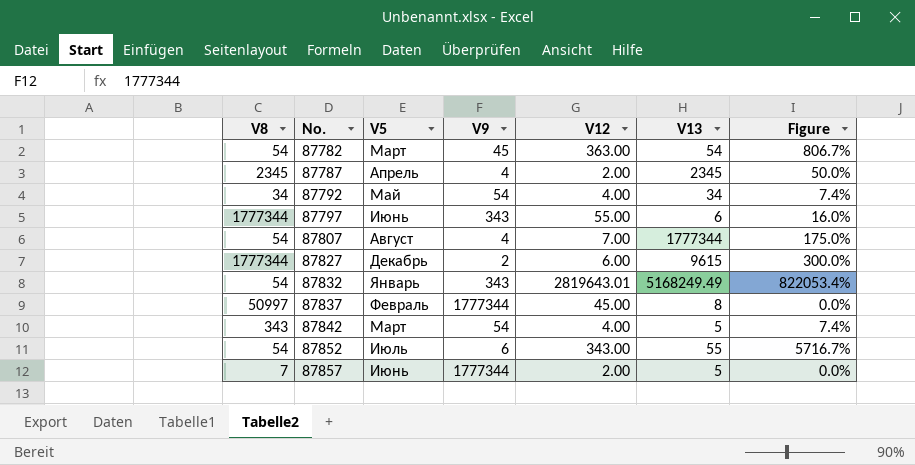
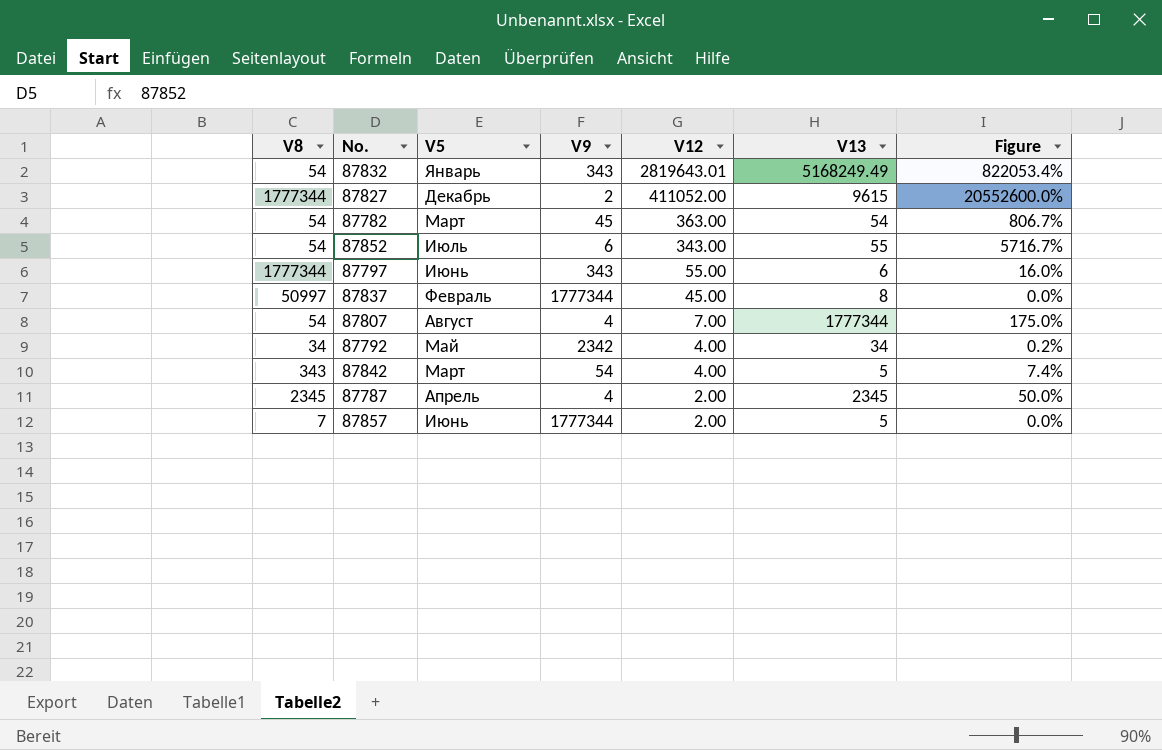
row order: No. ascending -> V12 descending
87827 | V12: 6.00 -> 411052.00
87827 | Figure: 300.0% -> 20552600.0%
87792 | V9: 54 -> 2342
87792 | Figure: 7.4% -> 0.2%

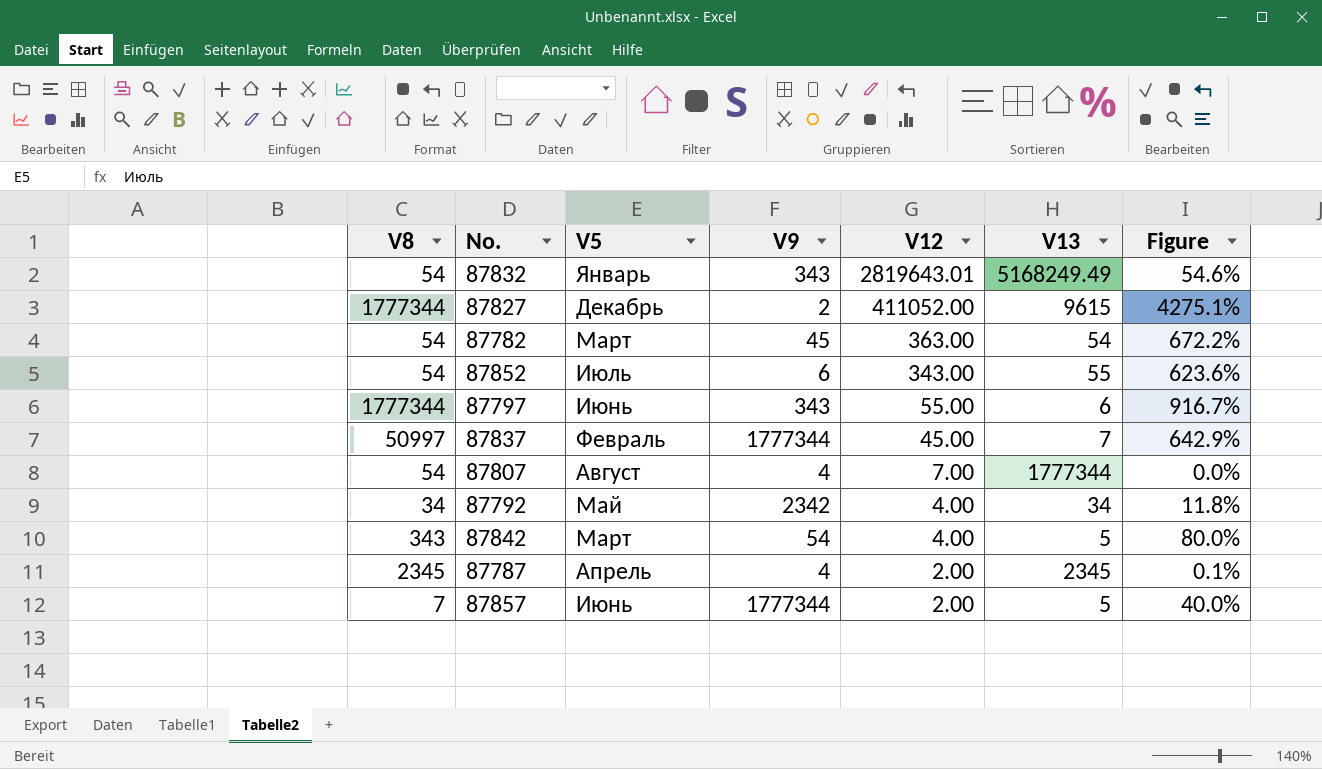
column Figure | formula: [V12] / [V9] -> [V12] / [V13]
87837 | V13: 8 -> 7

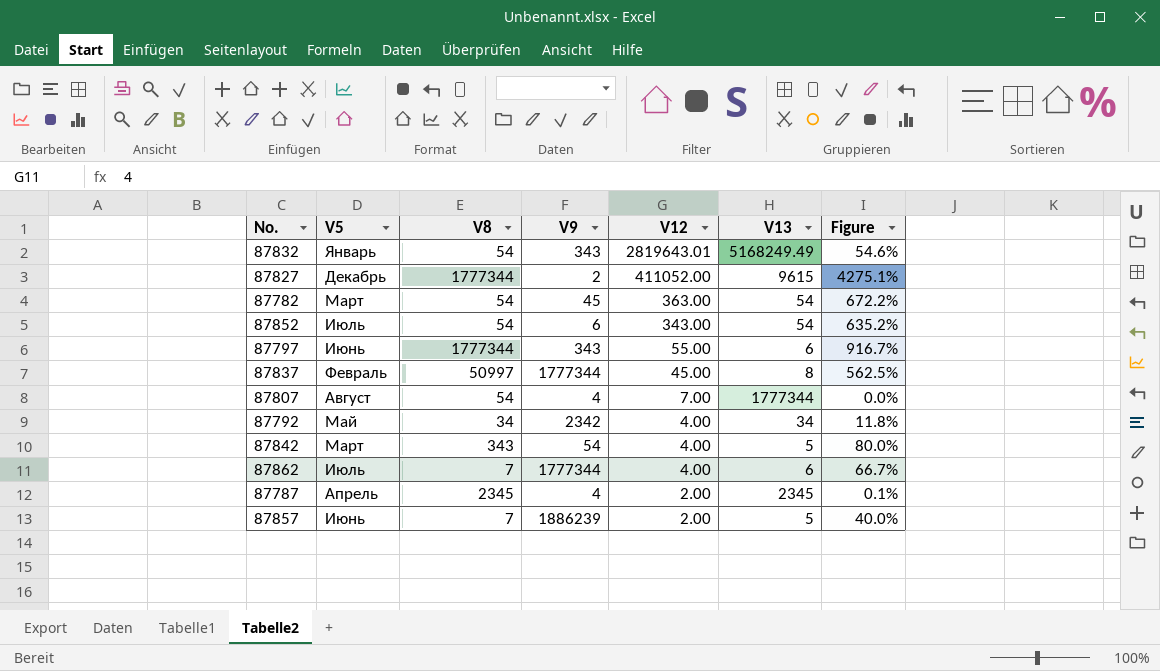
column V8 | position: 1 -> 3
87852 | V13: 55 -> 54
87852 | Figure: 623.6% -> 635.2%
87837 | V13: 7 -> 8
87837 | Figure: 642.9% -> 562.5%
row 87862: none -> Июль | 7 | 1777344 | 4.00 | 6 | 66.7%
87857 | V9: 1777344 -> 1886239

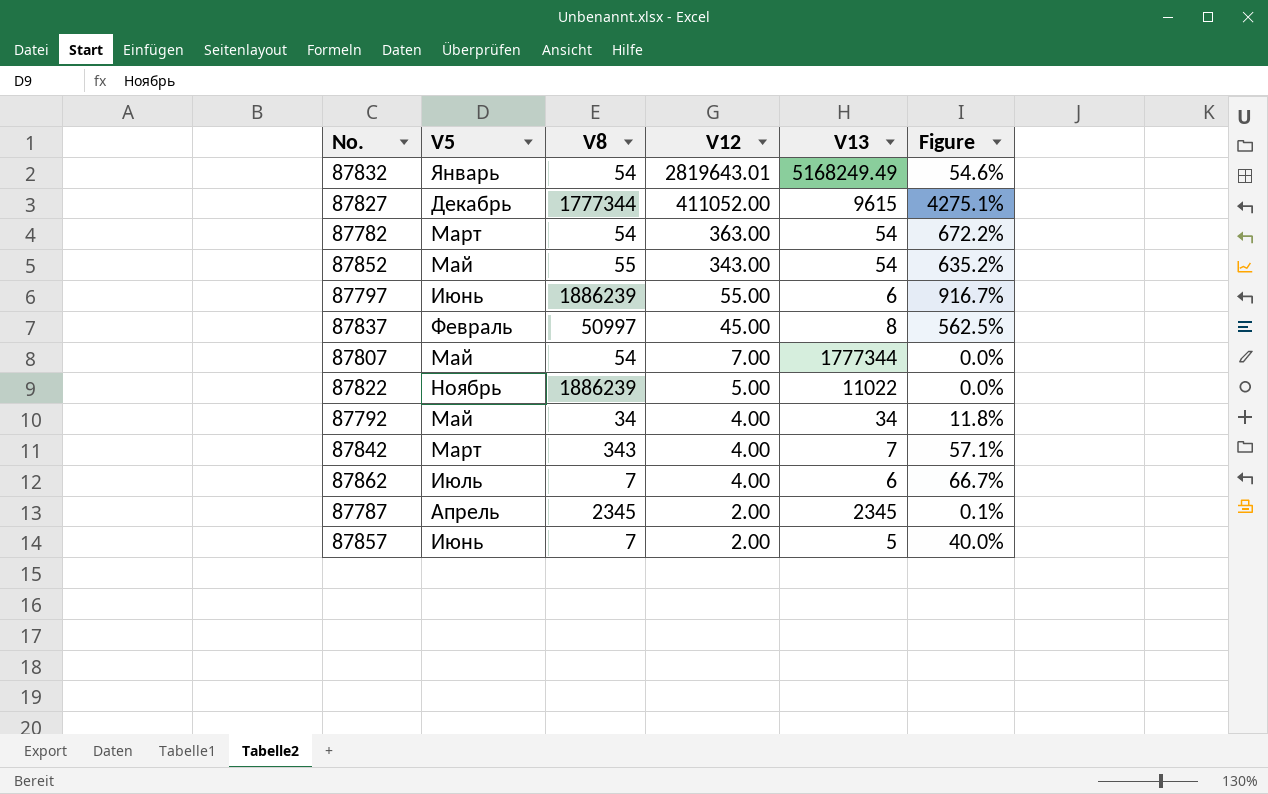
column V9 | position: 4 -> none
87852 | V5: Июль -> Май
87852 | V8: 54 -> 55
87797 | V8: 1777344 -> 1886239
87807 | V5: Август -> Май
row 87822: none -> Ноябрь | 1886239 | 5.00 | 11022 | 0.0%
87842 | V13: 5 -> 7
87842 | Figure: 80.0% -> 57.1%

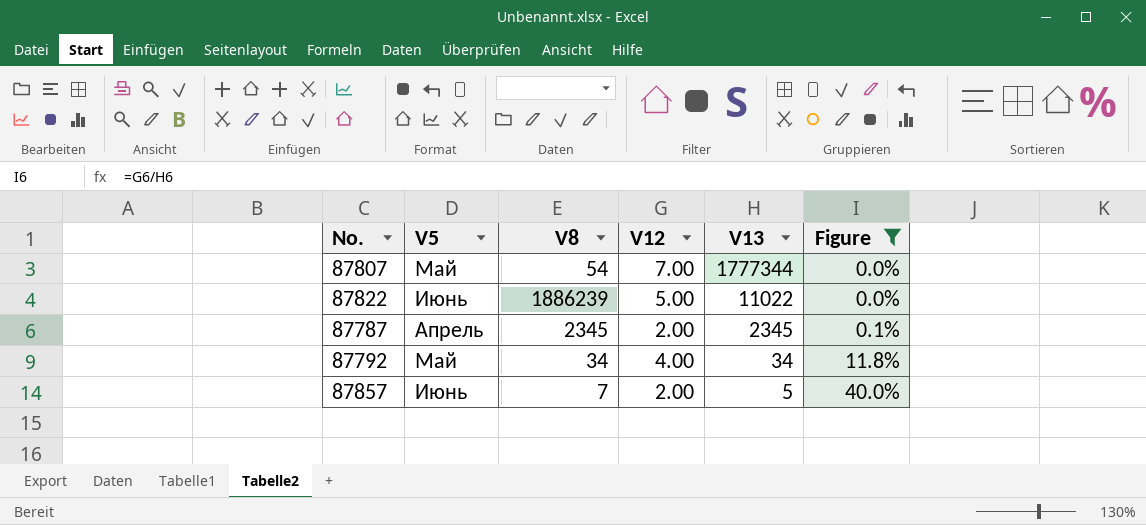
filter: none -> Figure <= 40.0%
row order: V12 descending -> V13 descending
87822 | V5: Ноябрь -> Июнь

